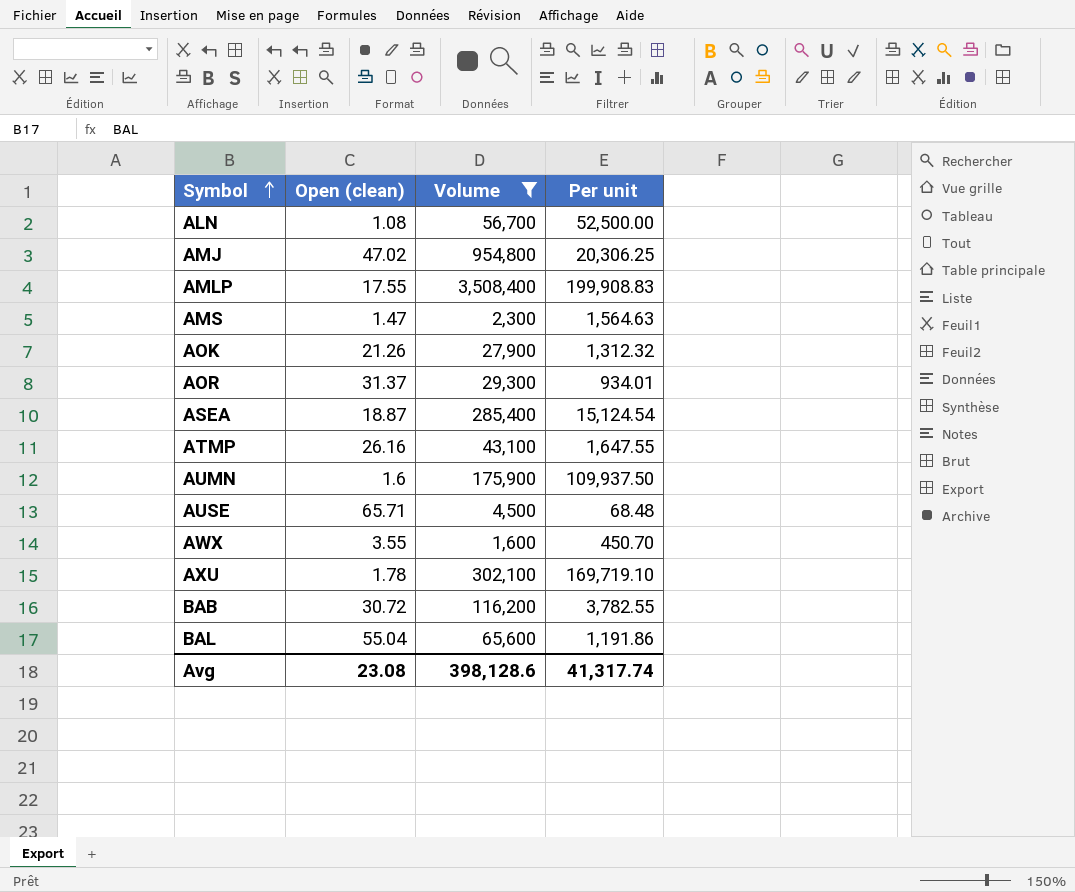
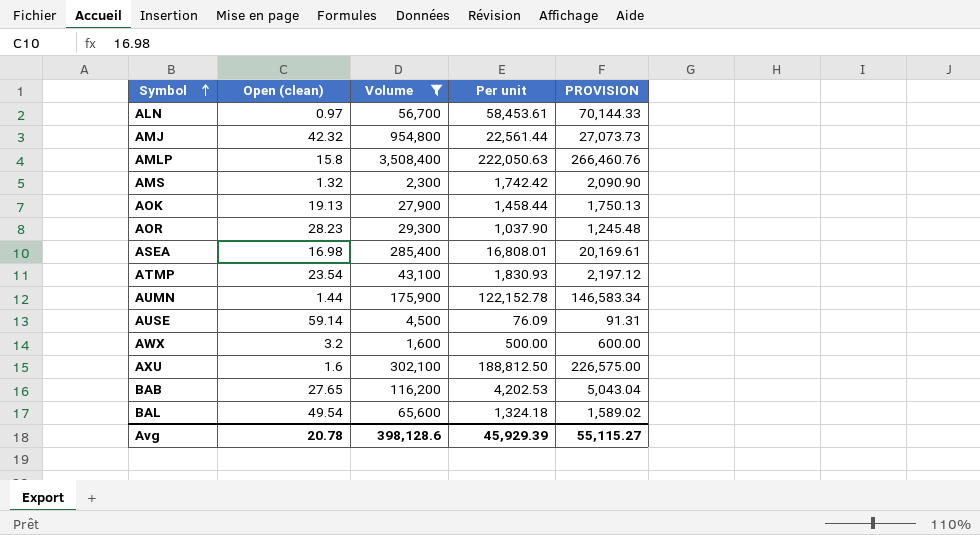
column PROVISION | formula: none -> [Per unit] * 1.2
ALN | Open (clean): 1.08 -> 0.97
ALN | Per unit: 52,500.00 -> 58,453.61
AMJ | Open (clean): 47.02 -> 42.32
AMJ | Per unit: 20,306.25 -> 22,561.44
AMLP | Open (clean): 17.55 -> 15.8
AMLP | Per unit: 199,908.83 -> 222,050.63
AMS | Open (clean): 1.47 -> 1.32
AMS | Per unit: 1,564.63 -> 1,742.42
AOK | Open (clean): 21.26 -> 19.13
AOK | Per unit: 1,312.32 -> 1,458.44
AOR | Open (clean): 31.37 -> 28.23
AOR | Per unit: 934.01 -> 1,037.90
ASEA | Open (clean): 18.87 -> 16.98
ASEA | Per unit: 15,124.54 -> 16,808.01
ATMP | Open (clean): 26.16 -> 23.54
ATMP | Per unit: 1,647.55 -> 1,830.93
AUMN | Open (clean): 1.6 -> 1.44
AUMN | Per unit: 109,937.50 -> 122,152.78
AUSE | Open (clean): 65.71 -> 59.14
AUSE | Per unit: 68.48 -> 76.09
AWX | Open (clean): 3.55 -> 3.2
AWX | Per unit: 450.70 -> 500.00
AXU | Open (clean): 1.78 -> 1.6
AXU | Per unit: 169,719.10 -> 188,812.50
BAB | Open (clean): 30.72 -> 27.65
BAB | Per unit: 3,782.55 -> 4,202.53
BAL | Open (clean): 55.04 -> 49.54
BAL | Per unit: 1,191.86 -> 1,324.18
Avg | Open (clean): 23.08 -> 20.78
Avg | Per unit: 41,317.74 -> 45,929.39

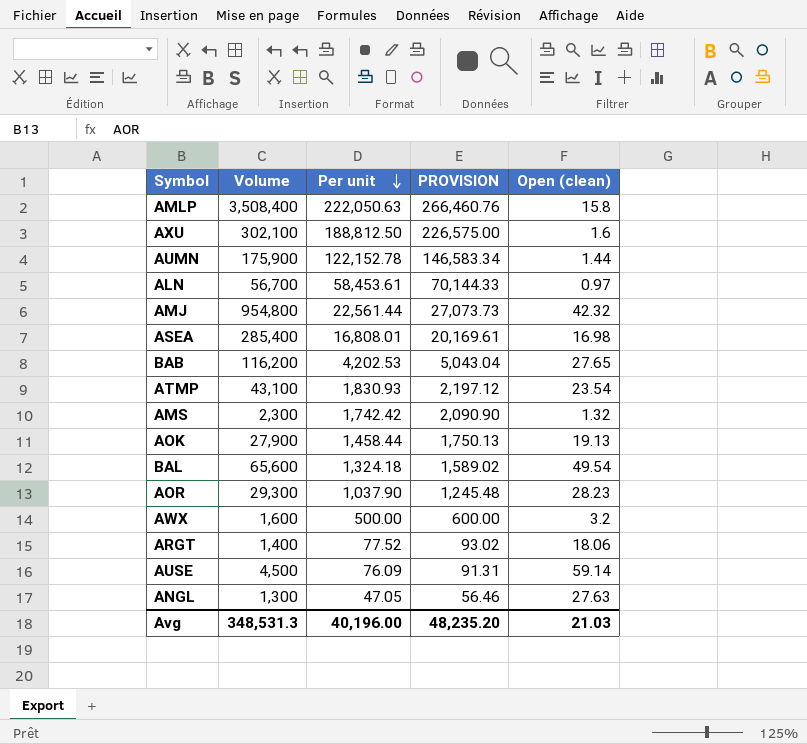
filter: Volume >= 1,600 -> none
row order: Symbol ascending -> Per unit descending
column Open (clean) | position: 2 -> 5
Avg | Volume: 398,128.6 -> 348,531.3
Avg | Per unit: 45,929.39 -> 40,196.00
Avg | PROVISION: 55,115.27 -> 48,235.20
Avg | Open (clean): 20.78 -> 21.03

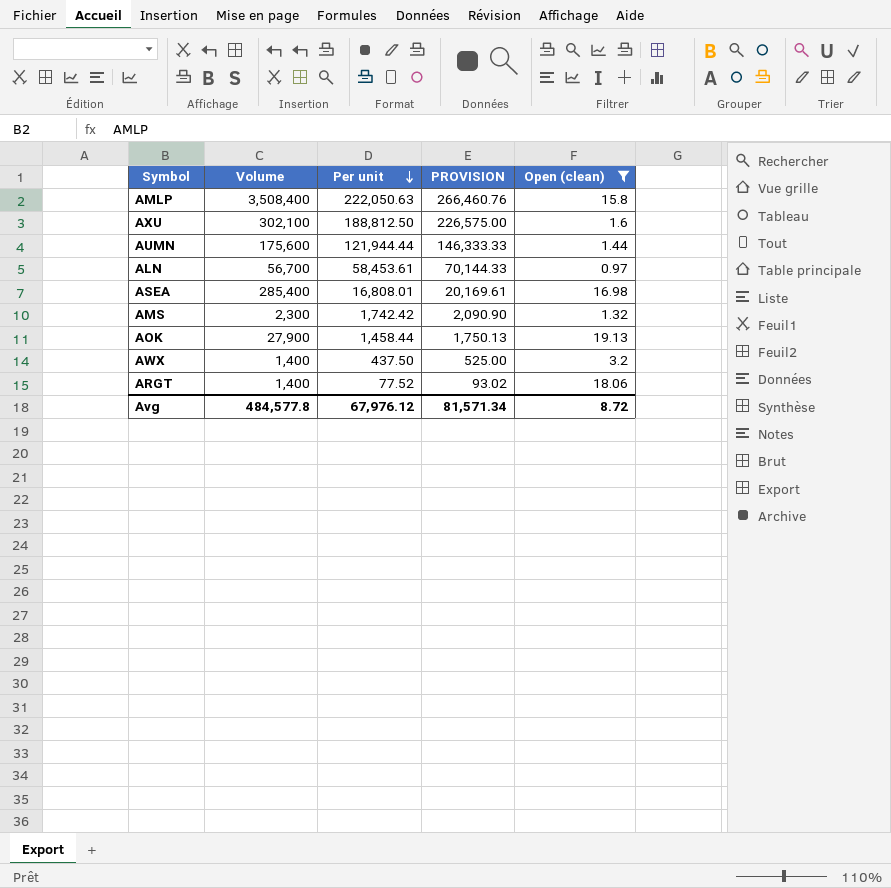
filter: none -> Open (clean) <= 19.13
AUMN | Volume: 175,900 -> 175,600
AUMN | Per unit: 122,152.78 -> 121,944.44
AUMN | PROVISION: 146,583.34 -> 146,333.33
AWX | Volume: 1,600 -> 1,400
AWX | Per unit: 500.00 -> 437.50
AWX | PROVISION: 600.00 -> 525.00
Avg | Volume: 348,531.3 -> 484,577.8
Avg | Per unit: 40,196.00 -> 67,976.12
Avg | PROVISION: 48,235.20 -> 81,571.34
Avg | Open (clean): 21.03 -> 8.72

